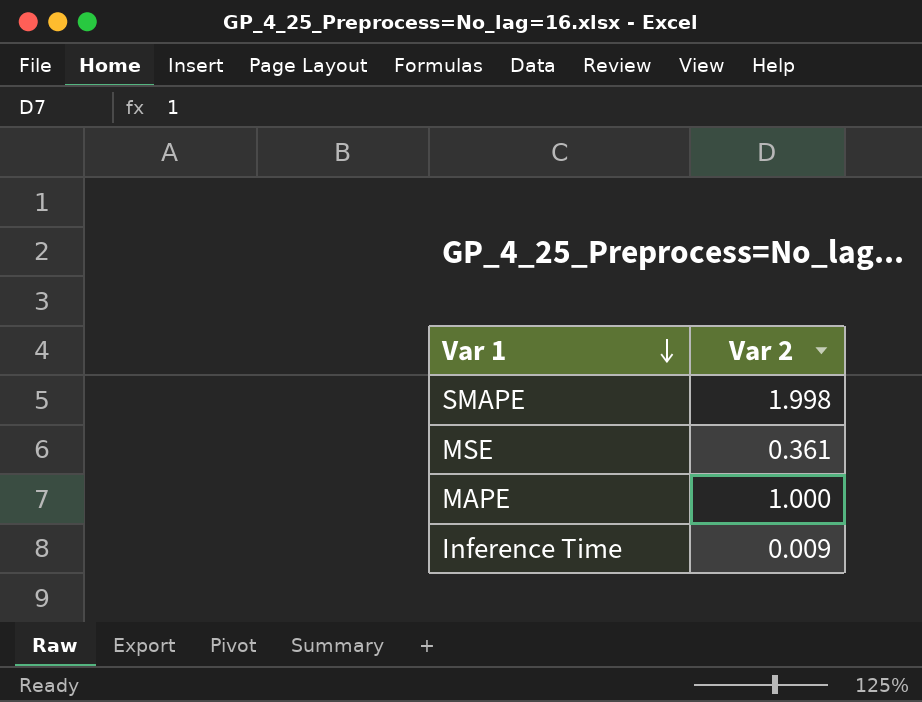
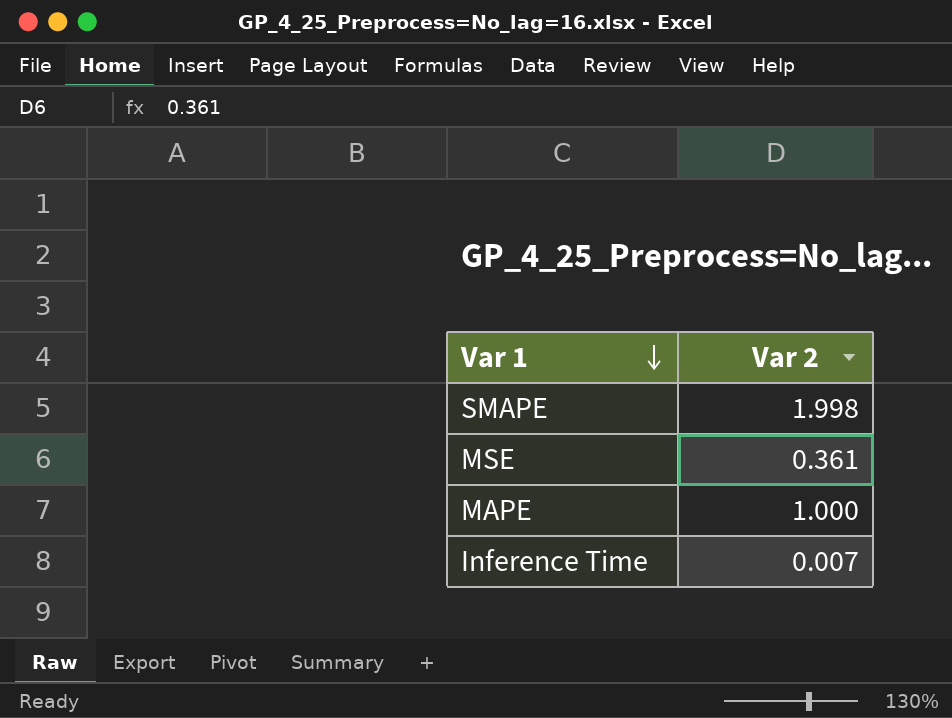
Inference Time | Var 2: 0.009 -> 0.007

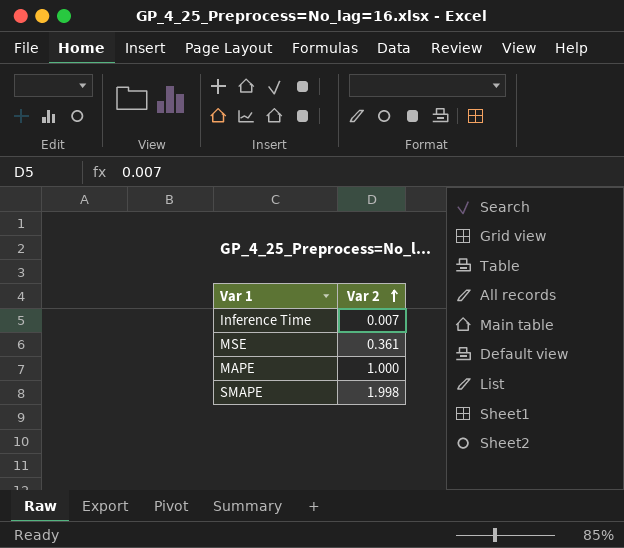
row order: Var 1 descending -> Var 2 ascending

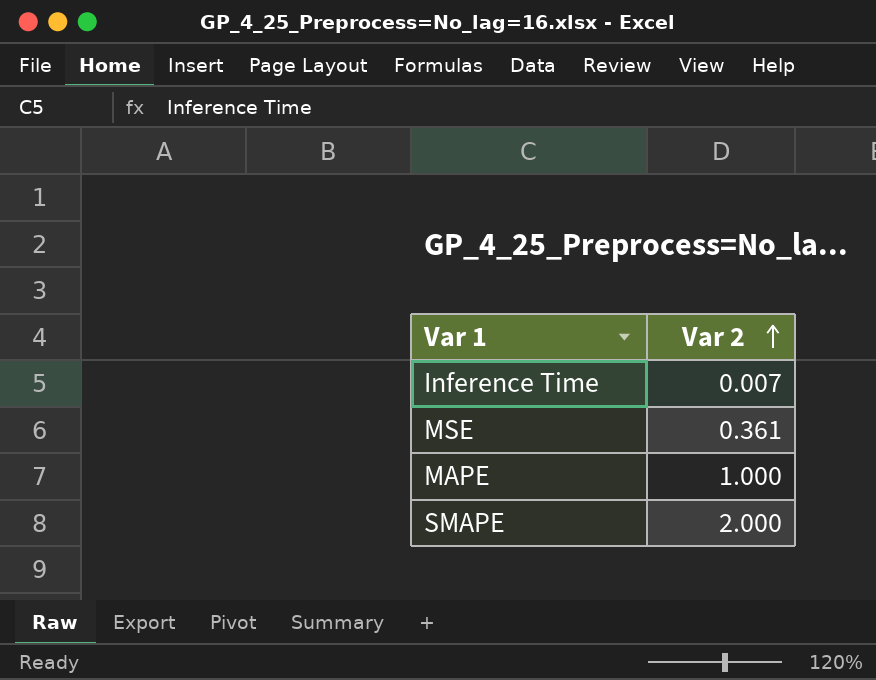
SMAPE | Var 2: 1.998 -> 2.000

